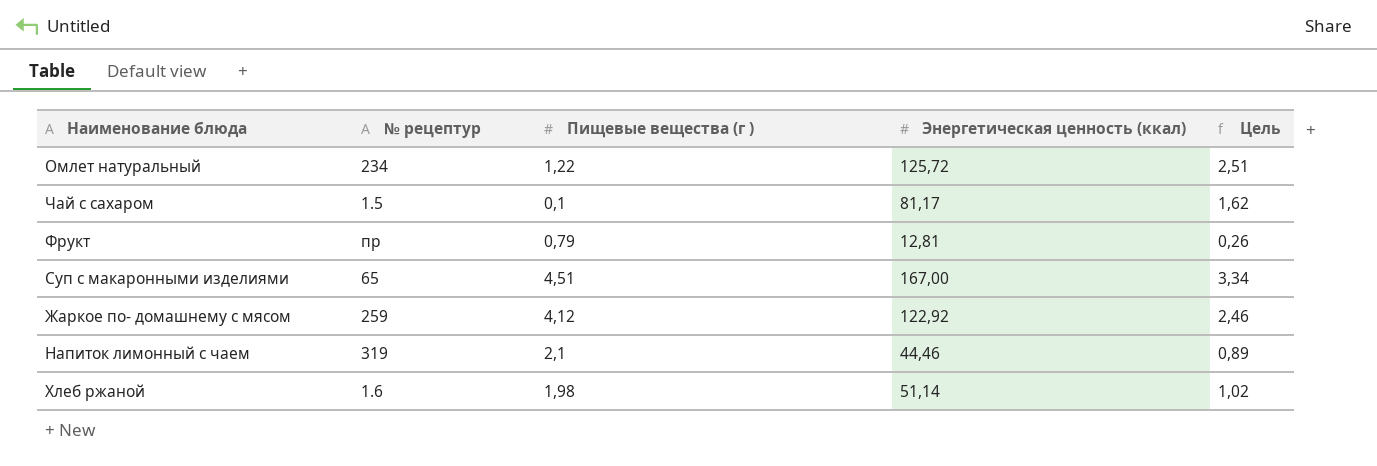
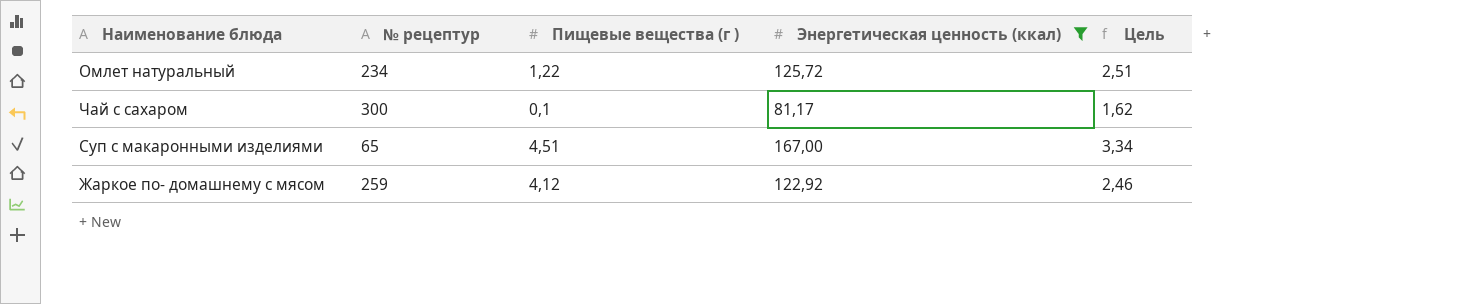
filter: none -> Энергетическая ценность (ккал) >= 81,17
Чай с сахаром | № рецептур: 1.5 -> 300

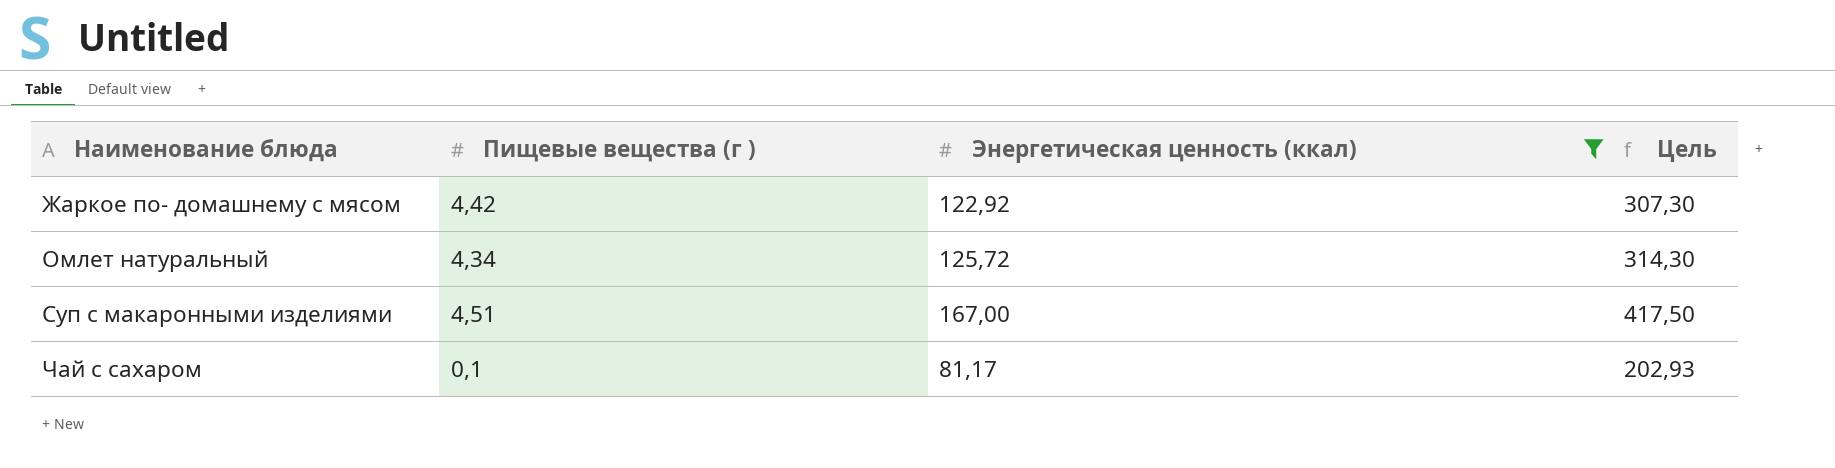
row order: none -> Наименование блюда ascending
column № рецептур | position: 2 -> none
column Цель | formula: [Энергетическая ценность (ккал)] * 0,02 -> [Энергетическая ценность (ккал)] * 2,5
Жаркое по- домашнему с мясом | Пищевые вещества (г ): 4,12 -> 4,42
Омлет натуральный | Пищевые вещества (г ): 1,22 -> 4,34

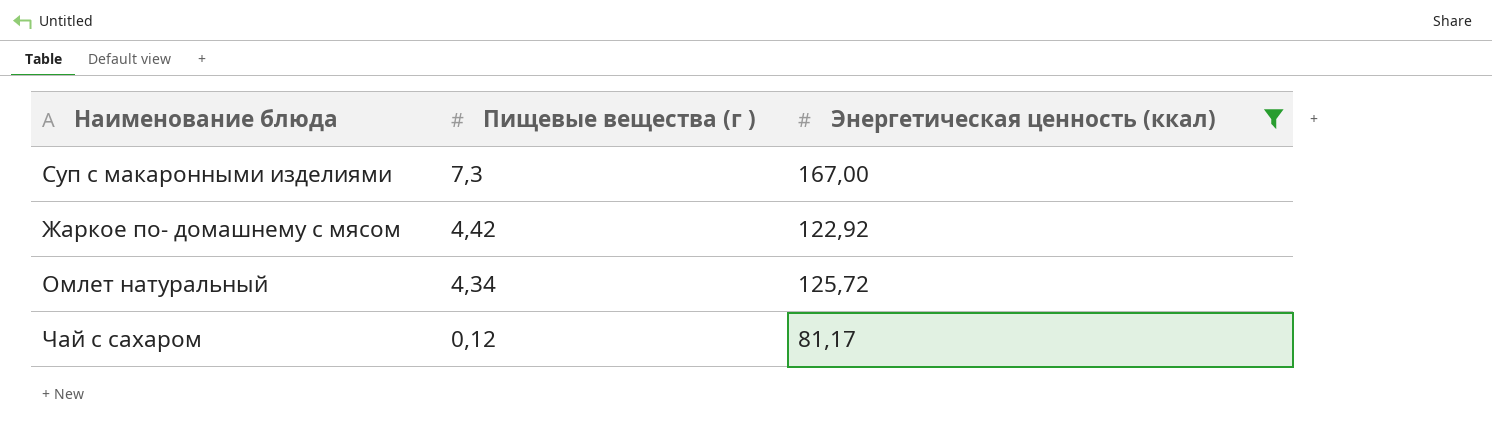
row order: Наименование блюда ascending -> Пищевые вещества (г ) descending
column Цель | formula: [Энергетическая ценность (ккал)] * 2,5 -> none
Суп с макаронными изделиями | Пищевые вещества (г ): 4,51 -> 7,3
Чай с сахаром | Пищевые вещества (г ): 0,1 -> 0,12

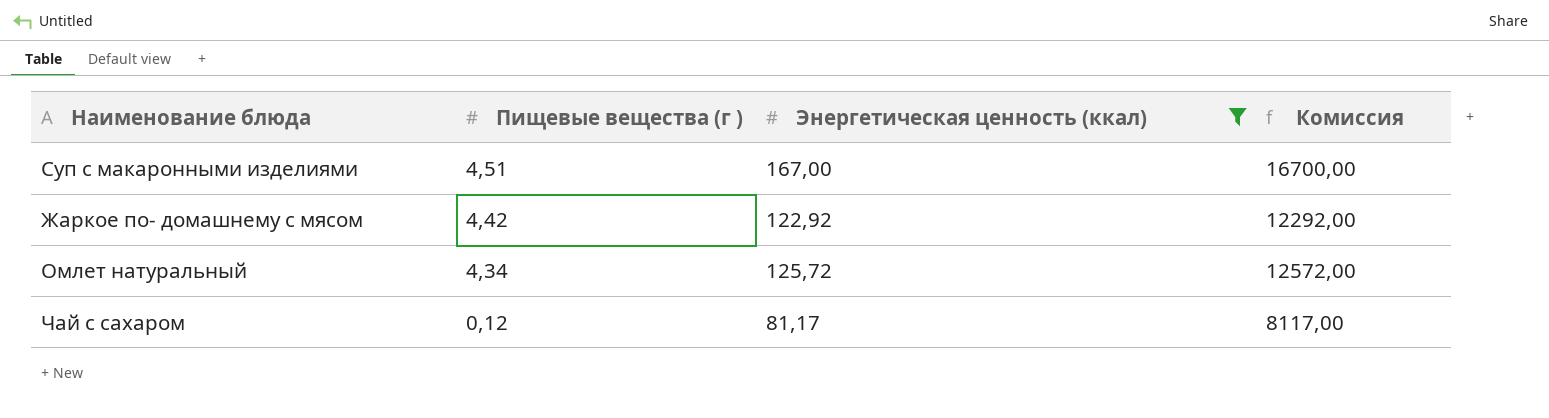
column Комиссия | formula: none -> [Энергетическая ценность (ккал)] * 100
Суп с макаронными изделиями | Пищевые вещества (г ): 7,3 -> 4,51

